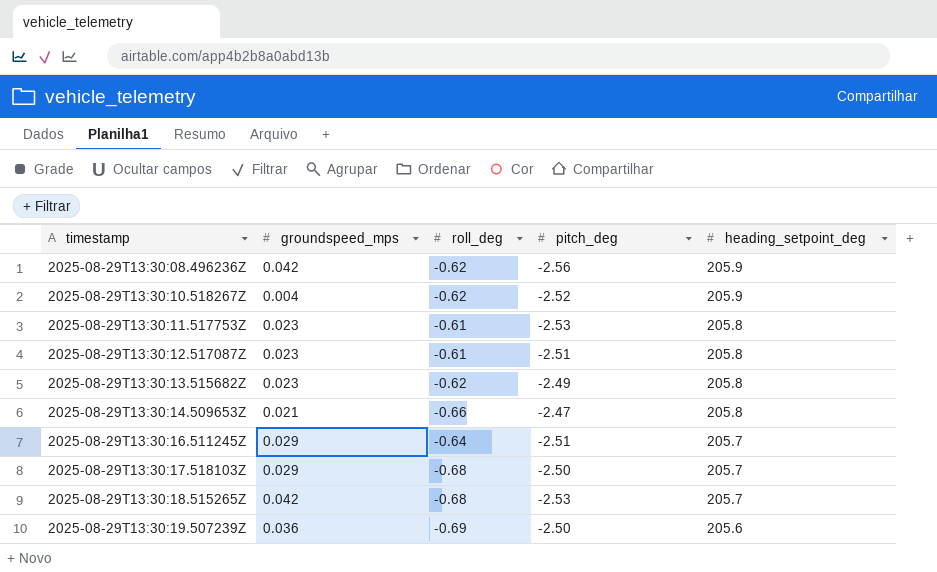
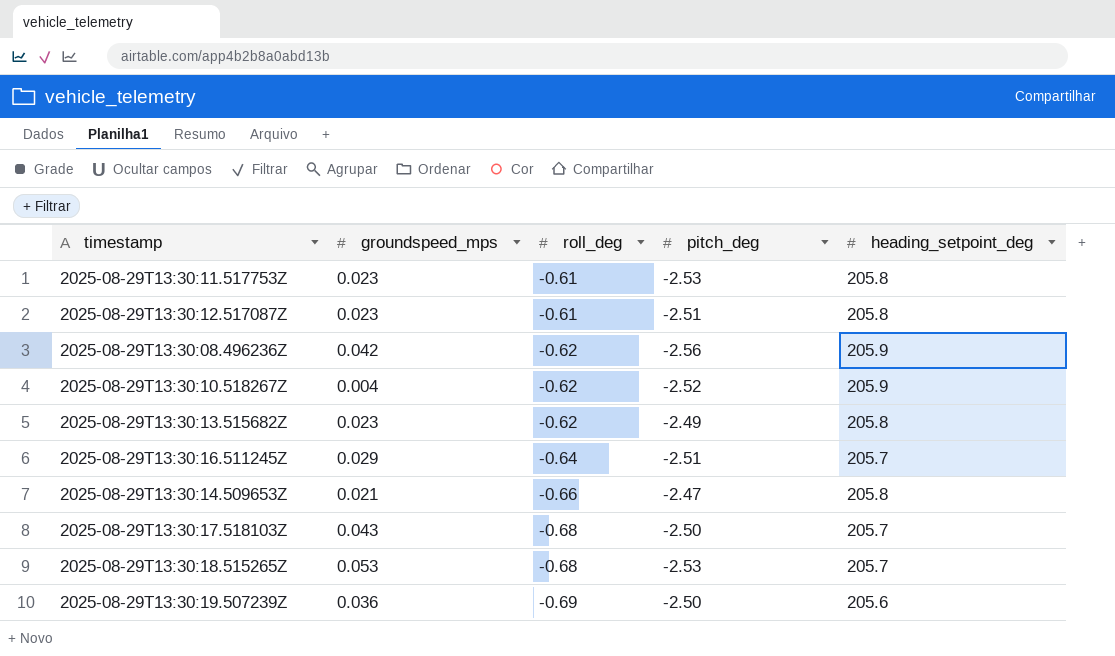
row order: timestamp ascending -> roll_deg descending
2025-08-29T13:30:17.518103Z | groundspeed_mps: 0.029 -> 0.043
2025-08-29T13:30:18.515265Z | groundspeed_mps: 0.042 -> 0.053

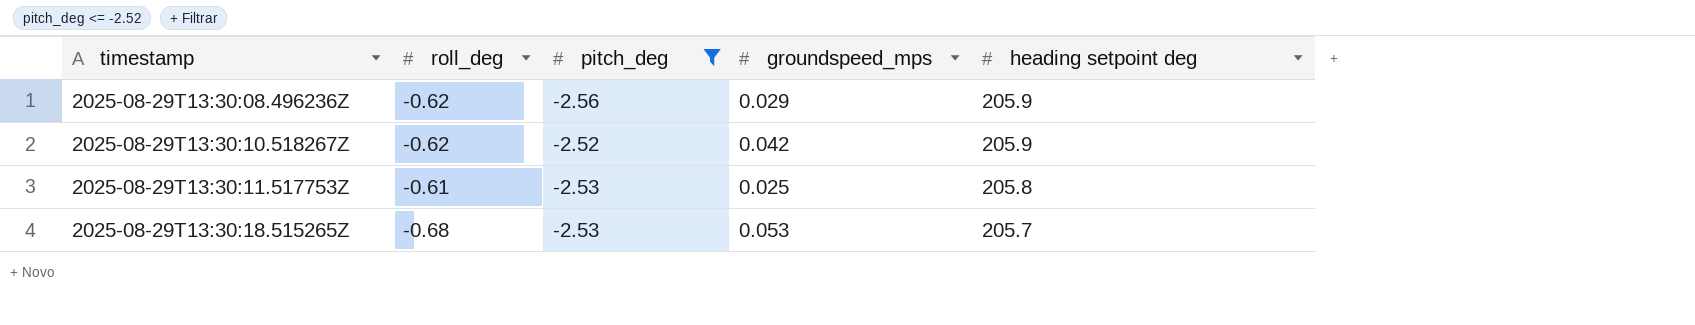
filter: none -> pitch_deg <= -2.52
row order: roll_deg descending -> timestamp ascending
column groundspeed_mps | position: 2 -> 4
column name: heading_setpoint_deg -> heading setpoint deg
2025-08-29T13:30:08.496236Z | groundspeed_mps: 0.042 -> 0.029
2025-08-29T13:30:10.518267Z | groundspeed_mps: 0.004 -> 0.042
2025-08-29T13:30:11.517753Z | groundspeed_mps: 0.023 -> 0.025

